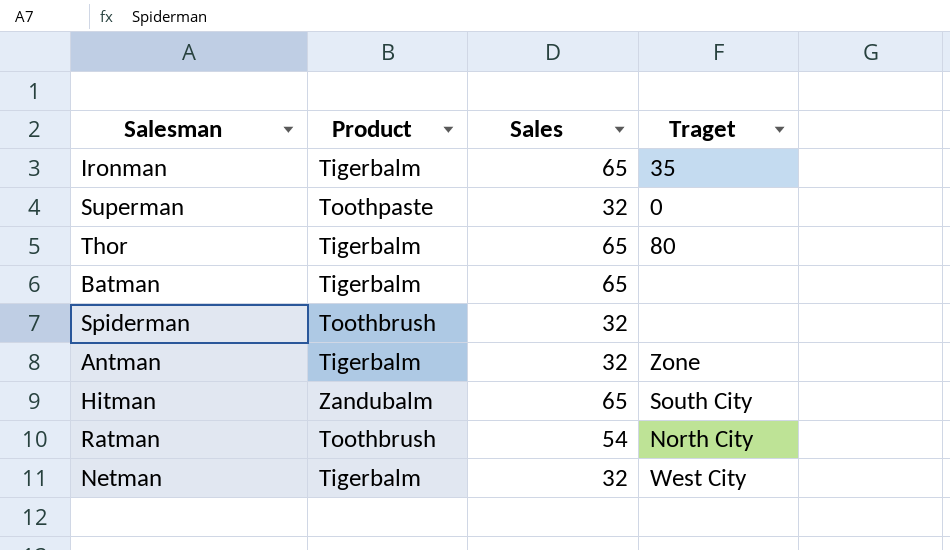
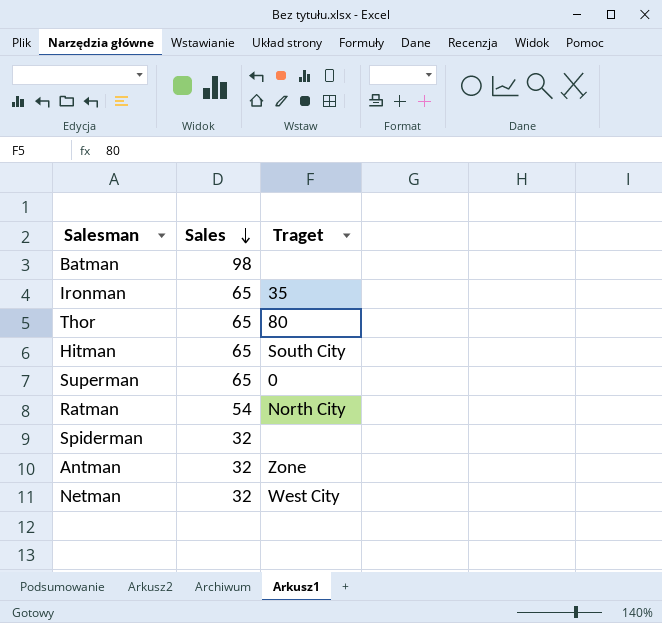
row order: none -> Sales descending
column Product | position: 2 -> none
Batman | Sales: 65 -> 98
Superman | Sales: 32 -> 65

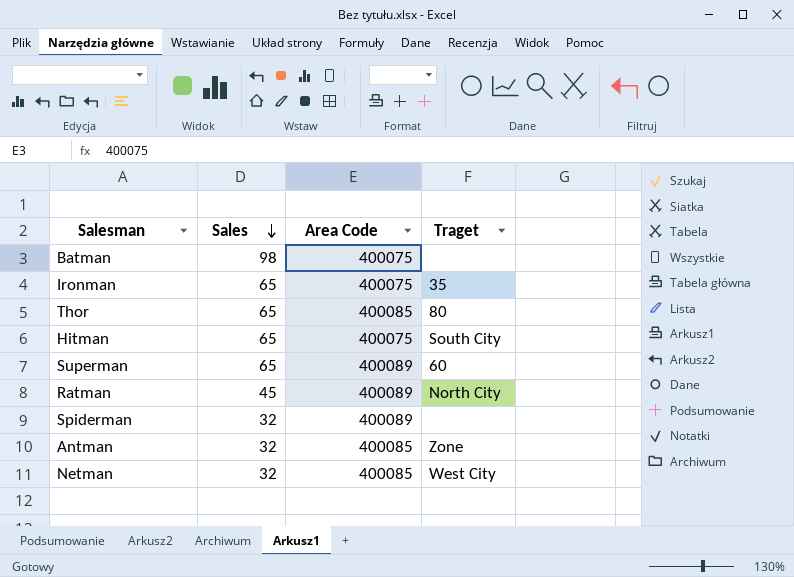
column Area Code | position: none -> 3
Superman | Traget: 0 -> 60
Ratman | Sales: 54 -> 45

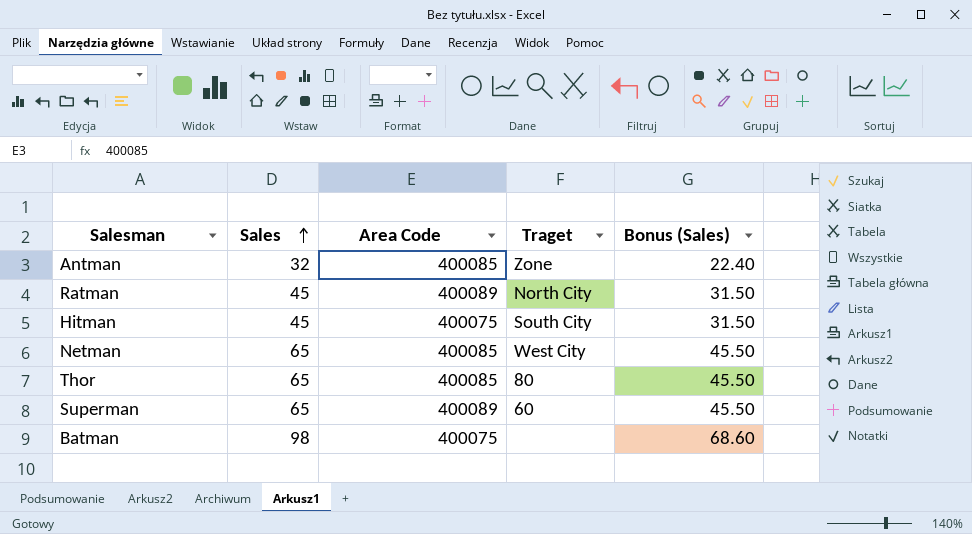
row order: Sales descending -> Sales ascending
column Bonus (Sales) | formula: none -> [Sales] * 0.7
row Ironman: 65 | 400075 | 35 -> none
row Spiderman: 32 | 400089 | none -> none
Hitman | Sales: 65 -> 45
Netman | Sales: 32 -> 65

